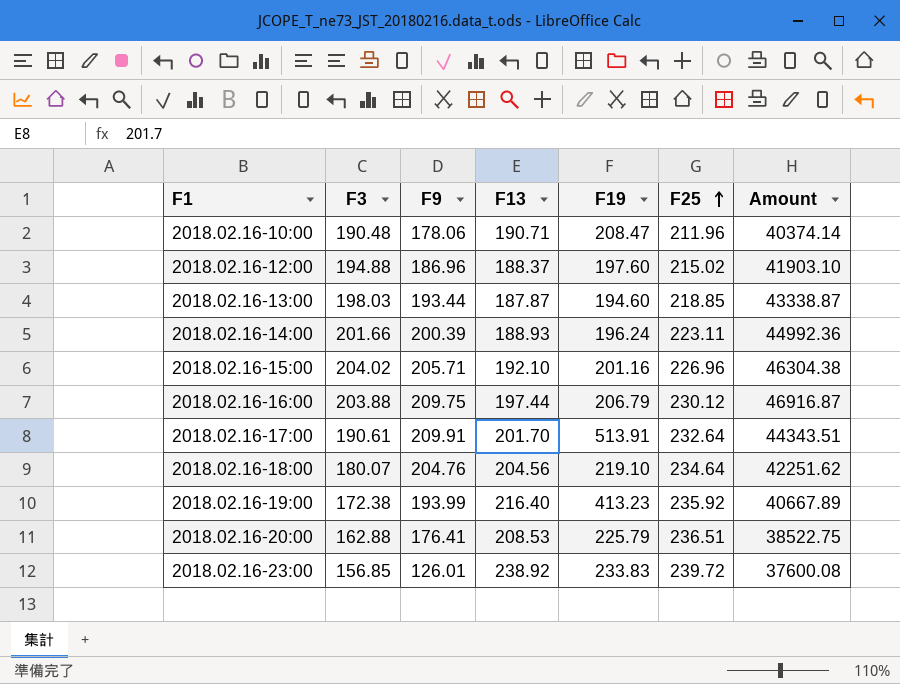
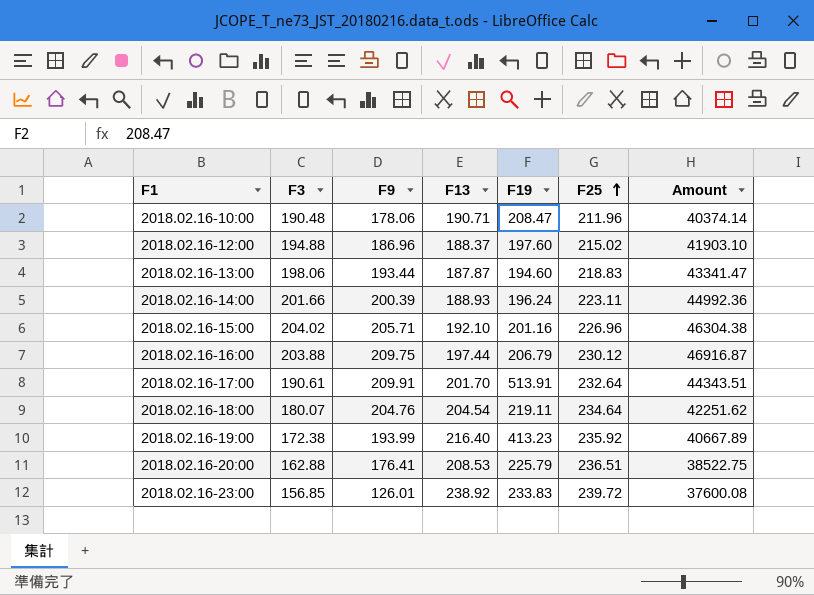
2018.02.16-13:00 | F3: 198.03 -> 198.06
2018.02.16-13:00 | F25: 218.85 -> 218.83
2018.02.16-13:00 | Amount: 43338.87 -> 43341.47
2018.02.16-18:00 | F13: 204.56 -> 204.54
2018.02.16-18:00 | F19: 219.10 -> 219.11

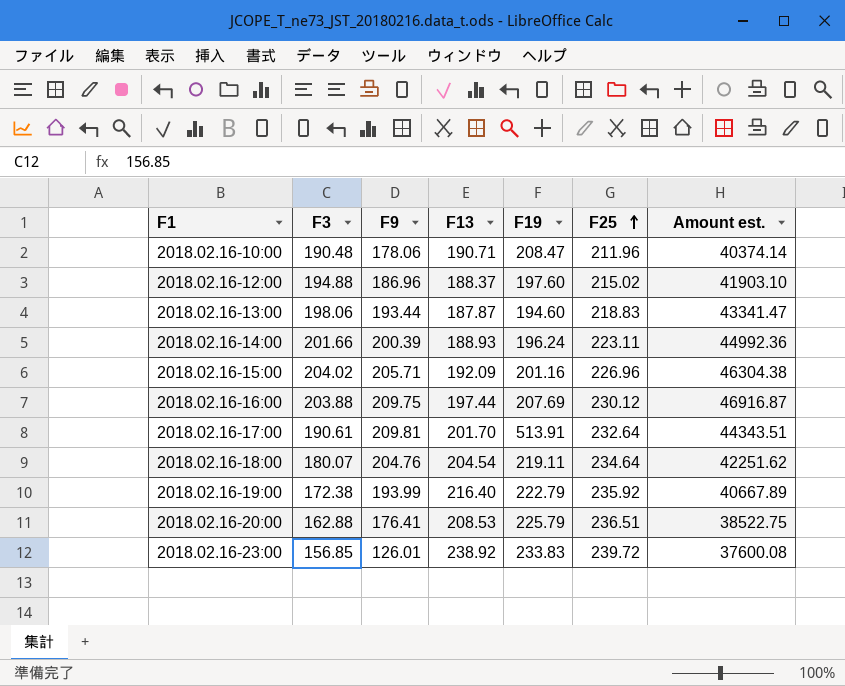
column name: Amount -> Amount est.
2018.02.16-15:00 | F13: 192.10 -> 192.09
2018.02.16-16:00 | F19: 206.79 -> 207.69
2018.02.16-17:00 | F9: 209.91 -> 209.81
2018.02.16-19:00 | F19: 413.23 -> 222.79

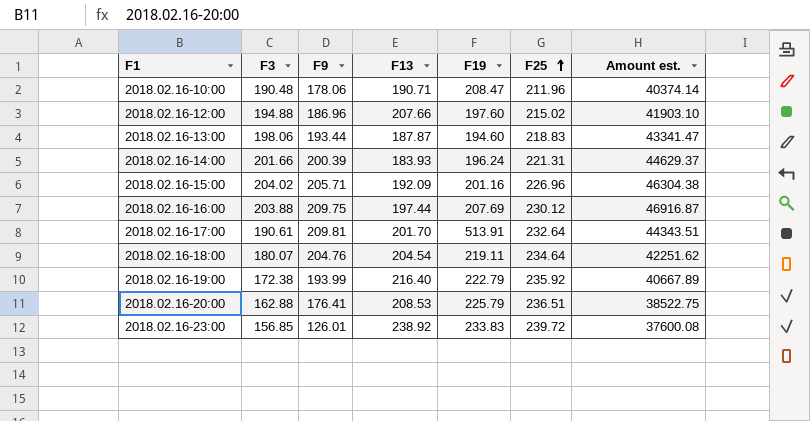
2018.02.16-12:00 | F13: 188.37 -> 207.66
2018.02.16-14:00 | F13: 188.93 -> 183.93
2018.02.16-14:00 | F25: 223.11 -> 221.31
2018.02.16-14:00 | Amount est.: 44992.36 -> 44629.37

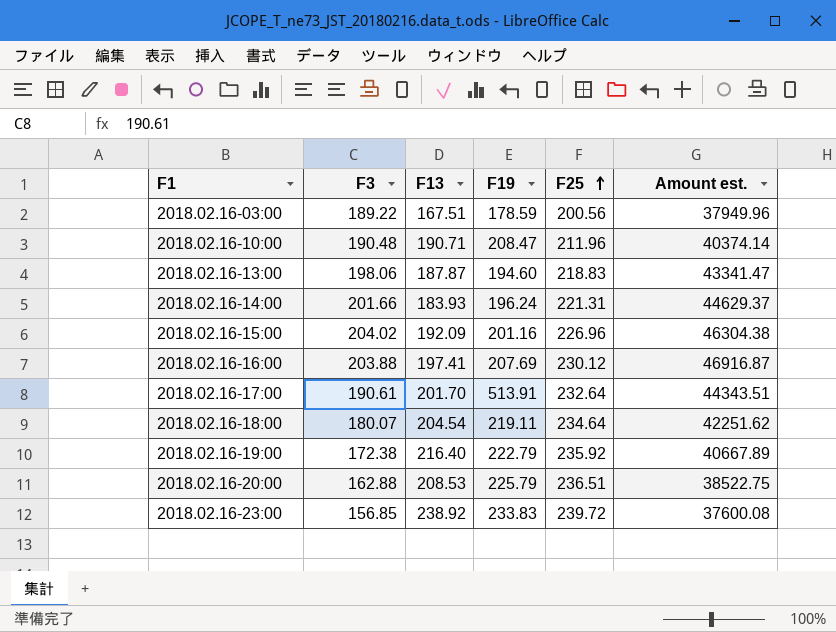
column F9 | position: 3 -> none
row 2018.02.16-12:00: 194.88 | 186.96 | 207.66 | 197.60 | 215.02 | 41903.10 -> none
row 2018.02.16-03:00: none -> 189.22 | 167.51 | 178.59 | 200.56 | 37949.96
2018.02.16-16:00 | F13: 197.44 -> 197.41

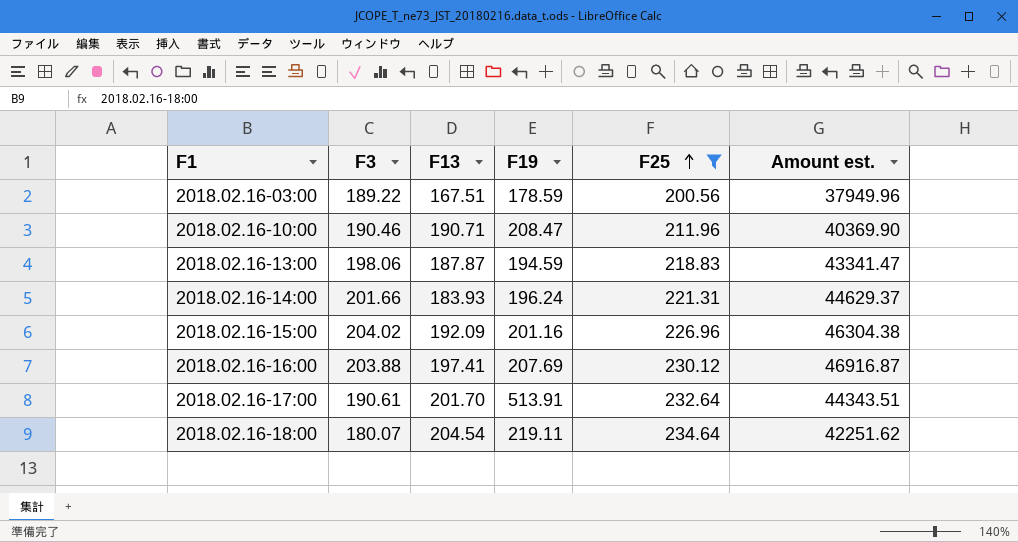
filter: none -> F25 <= 234.64
2018.02.16-10:00 | F3: 190.48 -> 190.46
2018.02.16-10:00 | Amount est.: 40374.14 -> 40369.90
2018.02.16-13:00 | F19: 194.60 -> 194.59

